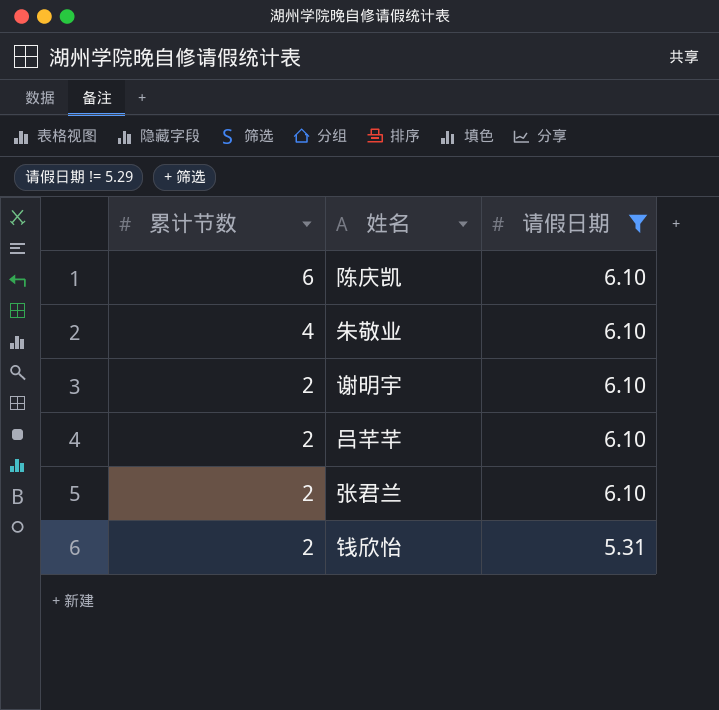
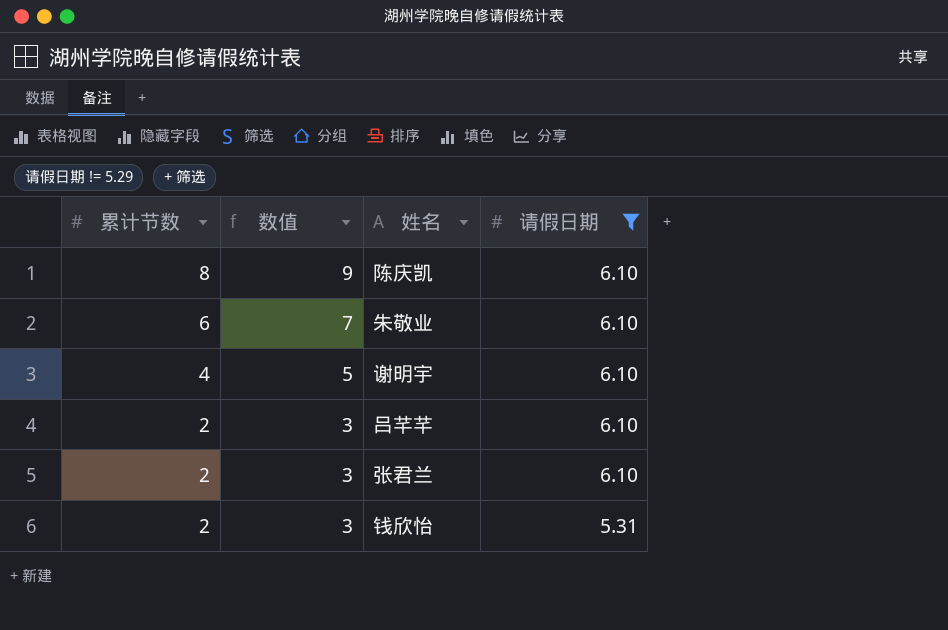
column 数值 | formula: none -> [累计节数] + 1
陈庆凯 | 累计节数: 6 -> 8
朱敬业 | 累计节数: 4 -> 6
谢明宇 | 累计节数: 2 -> 4

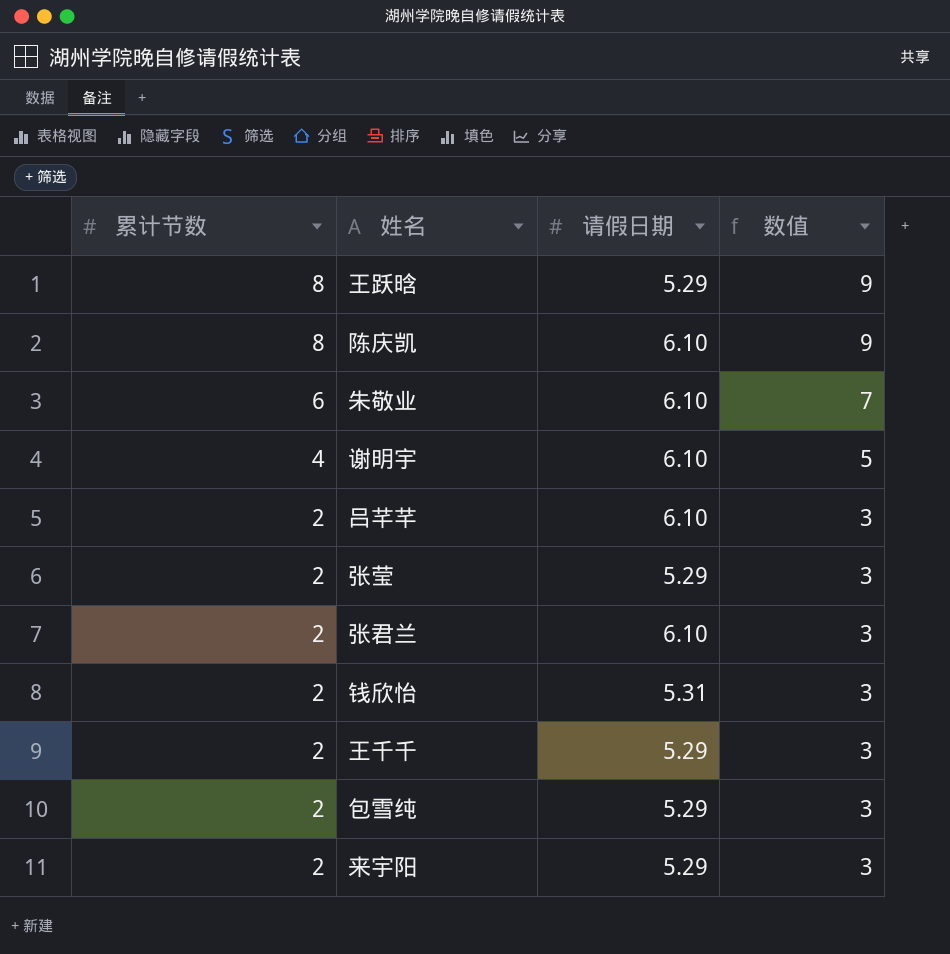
filter: 请假日期 != 5.29 -> none
column 数值 | position: 2 -> 4

